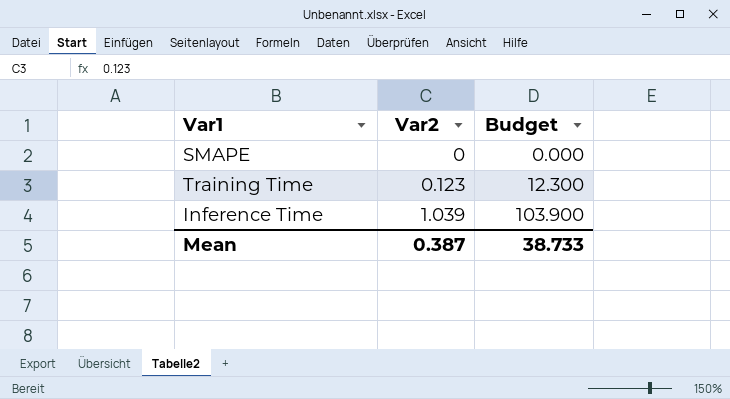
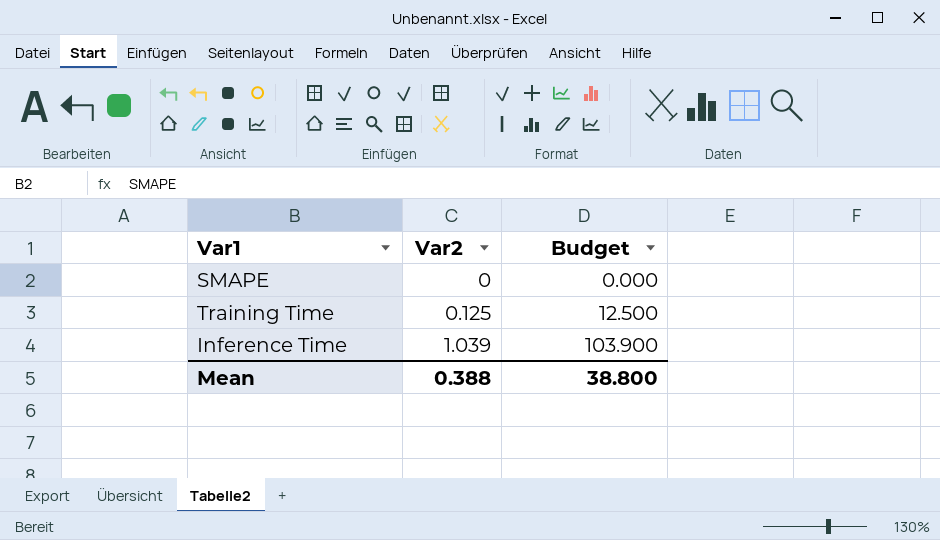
Training Time | Var2: 0.123 -> 0.125
Training Time | Budget: 12.300 -> 12.500
Mean | Var2: 0.387 -> 0.388
Mean | Budget: 38.733 -> 38.800

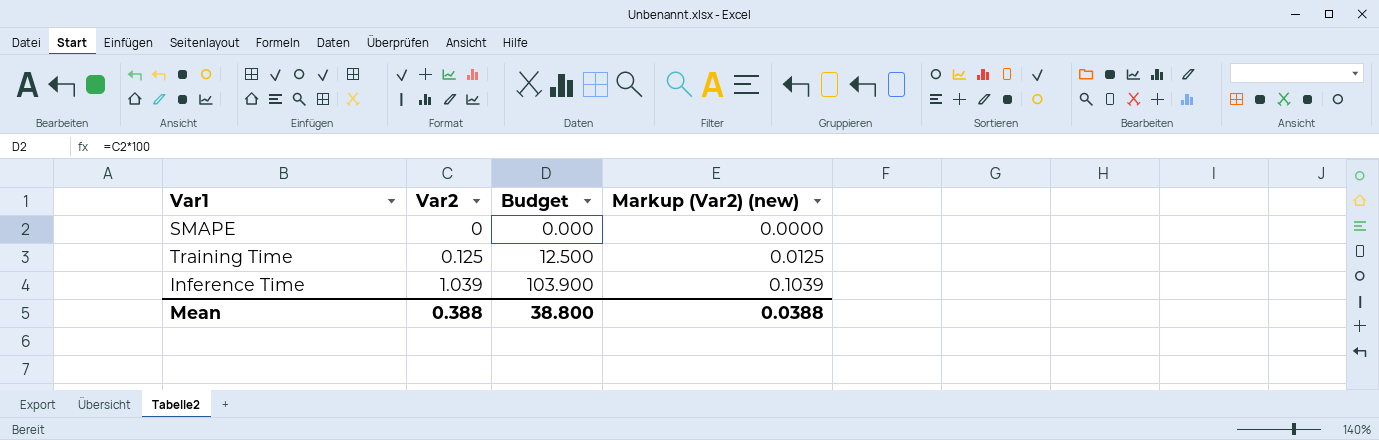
column Markup (Var2) (new) | formula: none -> [Var2] * 0.1

